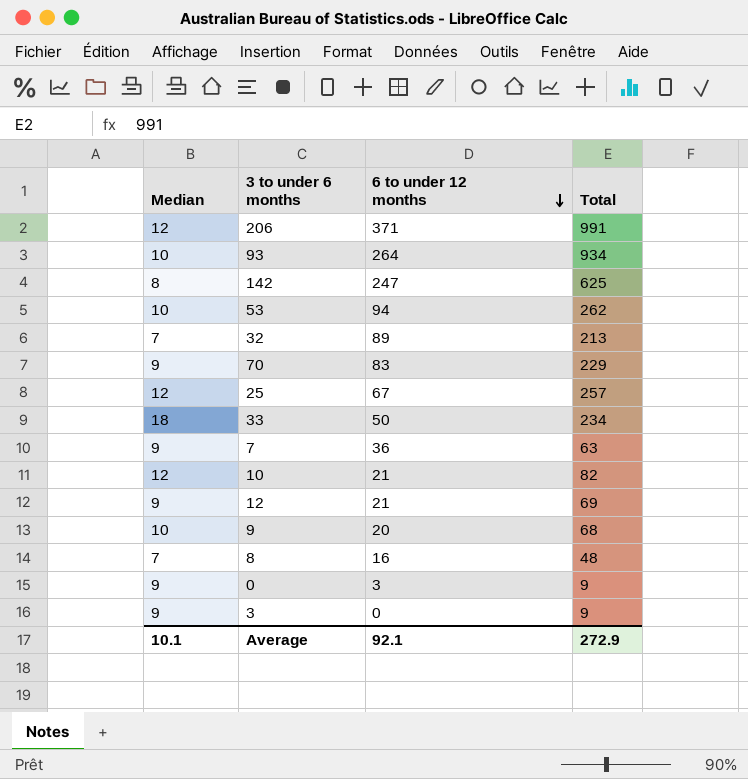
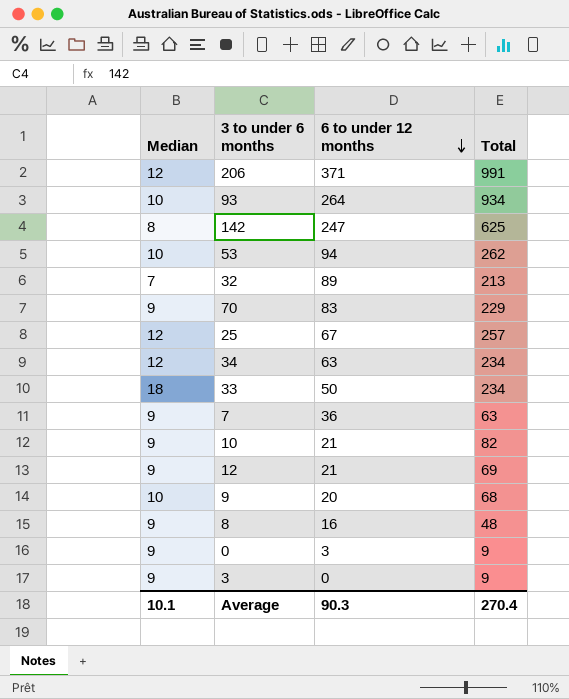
row 34: none -> 12 | 63 | 234
10 | Median: 12 -> 9
8 | Median: 7 -> 9
Average | 6 to under 12 months: 92.1 -> 90.3
Average | Total: 272.9 -> 270.4

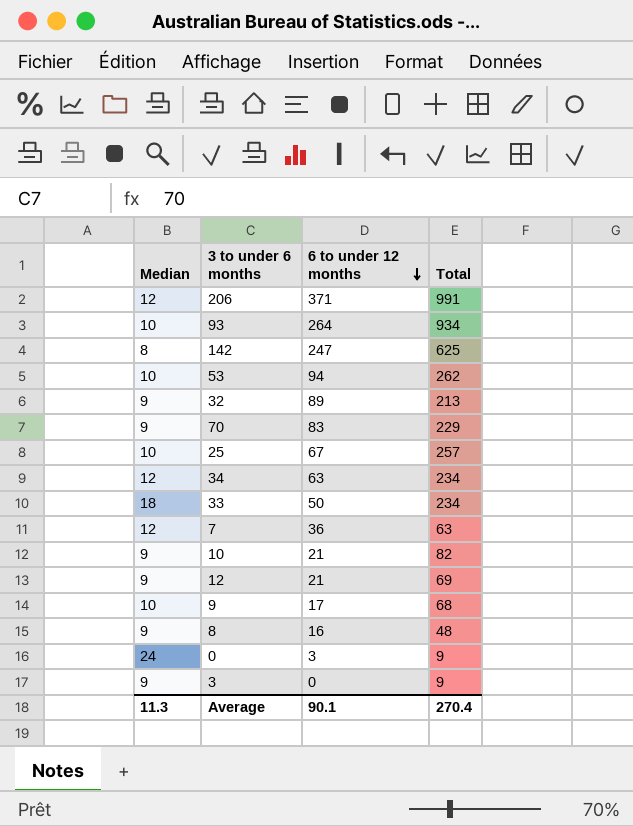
32 | Median: 7 -> 9
25 | Median: 12 -> 10
7 | Median: 9 -> 12
9 | 6 to under 12 months: 20 -> 17
0 | Median: 9 -> 24
Average | Median: 10.1 -> 11.3
Average | 6 to under 12 months: 90.3 -> 90.1

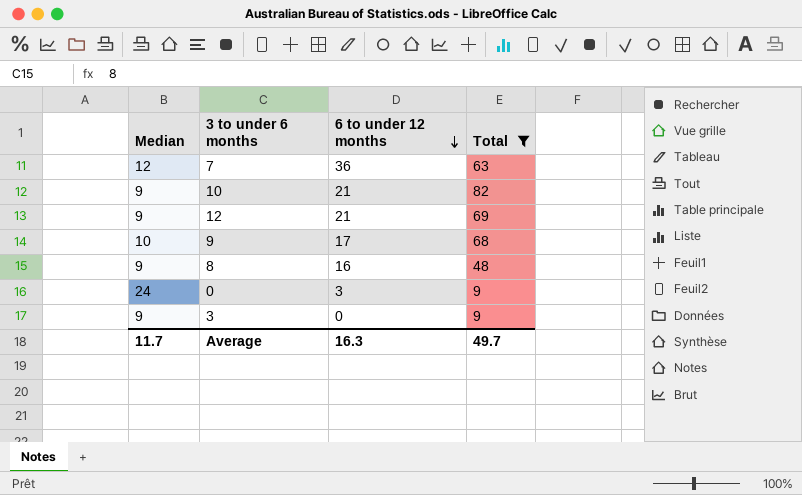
filter: none -> Total <= 82
Average | Median: 11.3 -> 11.7
Average | 6 to under 12 months: 90.1 -> 16.3
Average | Total: 270.4 -> 49.7

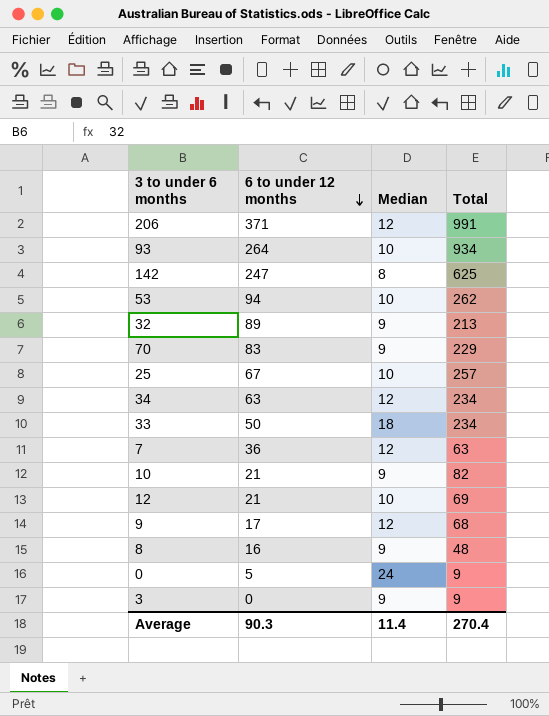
filter: Total <= 82 -> none
column Median | position: 1 -> 3
12 | Median: 9 -> 10
9 | Median: 10 -> 12
0 | 6 to under 12 months: 3 -> 5
Average | 6 to under 12 months: 16.3 -> 90.3
Average | Median: 11.7 -> 11.4
Average | Total: 49.7 -> 270.4

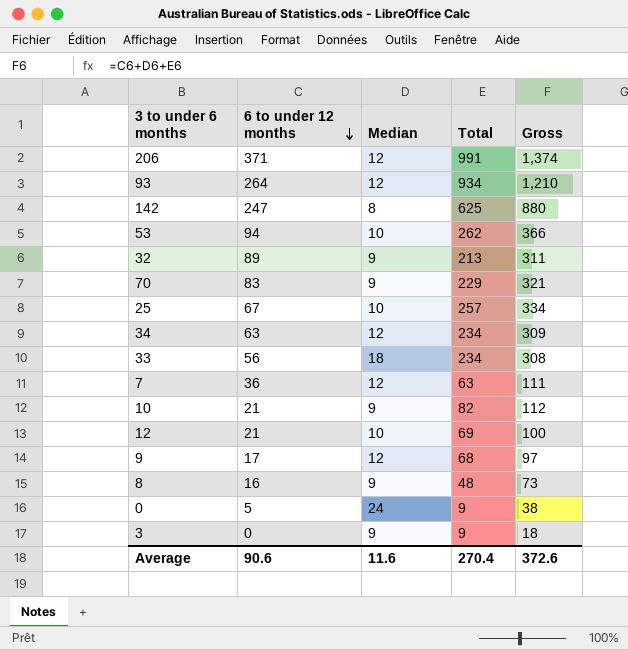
column Gross | formula: none -> [6 to under 12 months] + [Median] + [Total]
93 | Median: 10 -> 12
33 | 6 to under 12 months: 50 -> 56
Average | 6 to under 12 months: 90.3 -> 90.6
Average | Median: 11.4 -> 11.6

